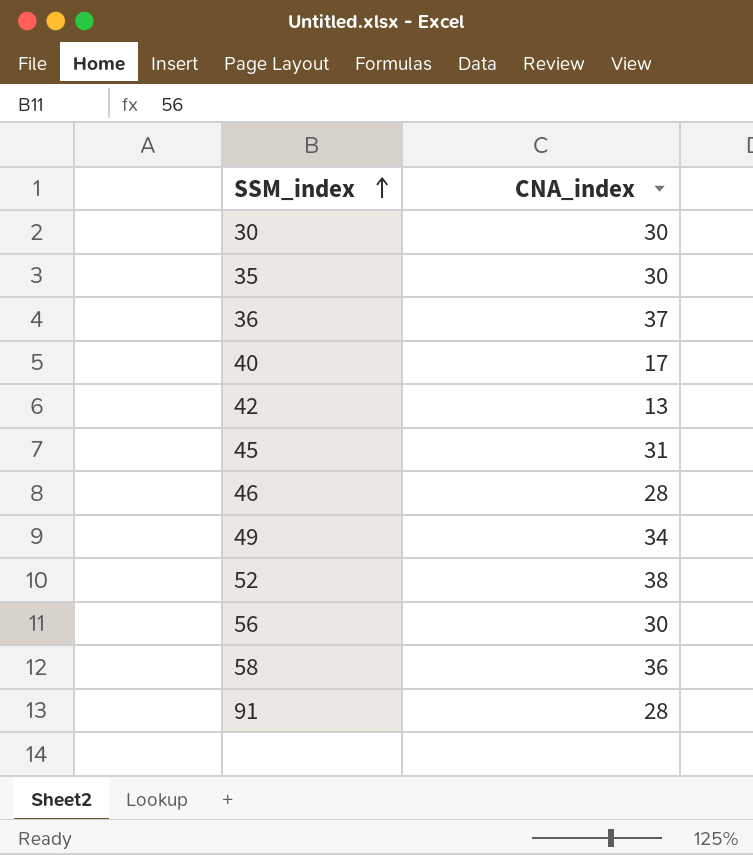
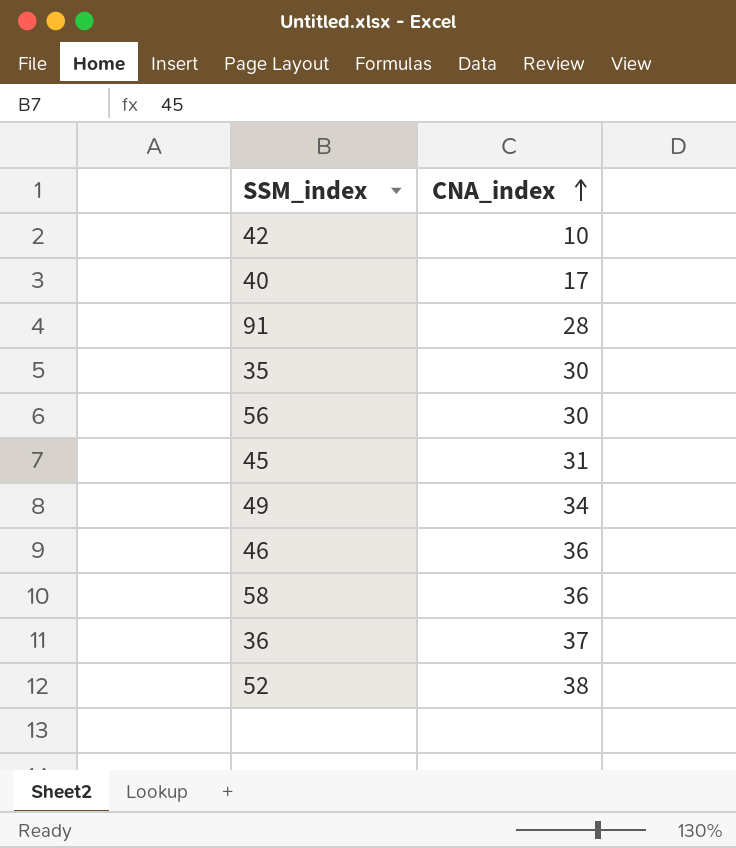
row order: SSM_index ascending -> CNA_index ascending
row 30: 30 -> none
42 | CNA_index: 13 -> 10
46 | CNA_index: 28 -> 36

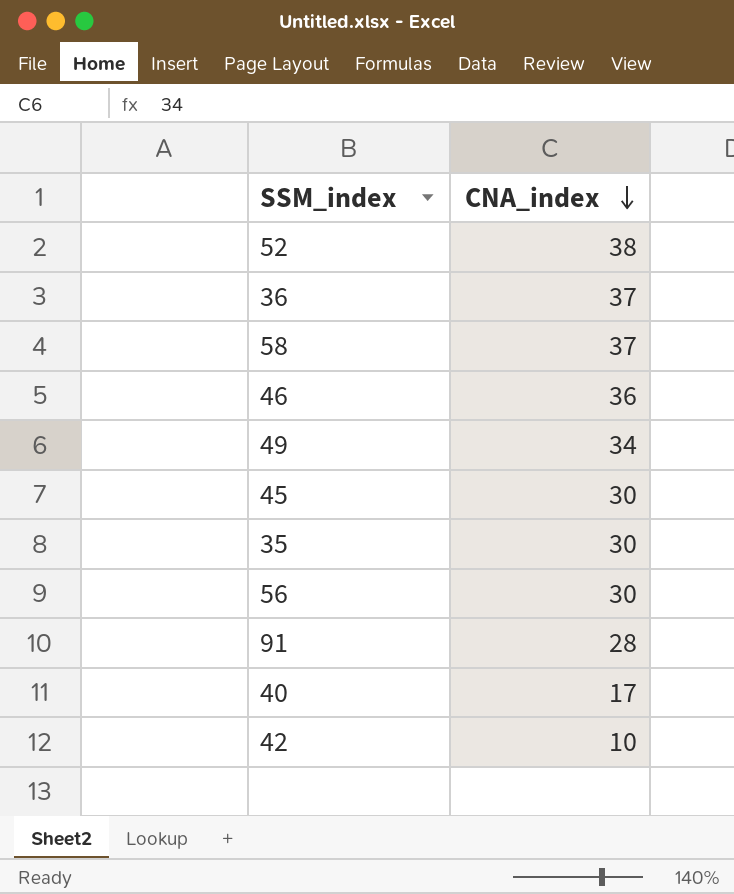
row order: CNA_index ascending -> CNA_index descending
58 | CNA_index: 36 -> 37
45 | CNA_index: 31 -> 30

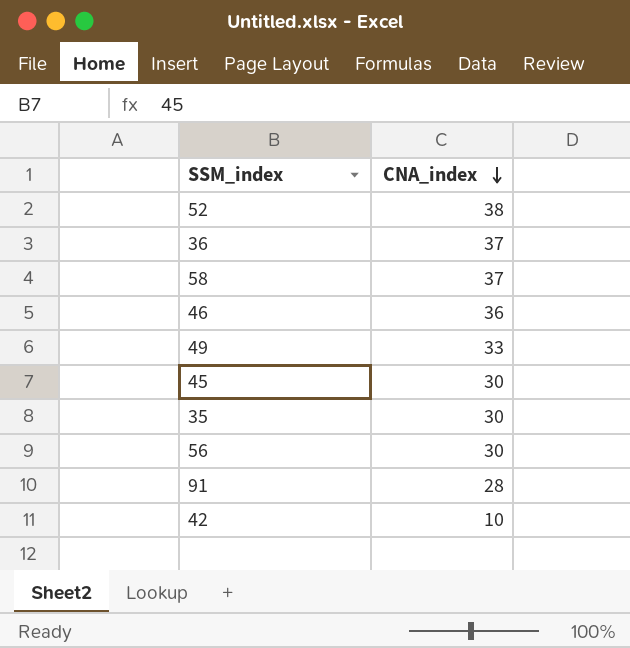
row 40: 17 -> none
49 | CNA_index: 34 -> 33

